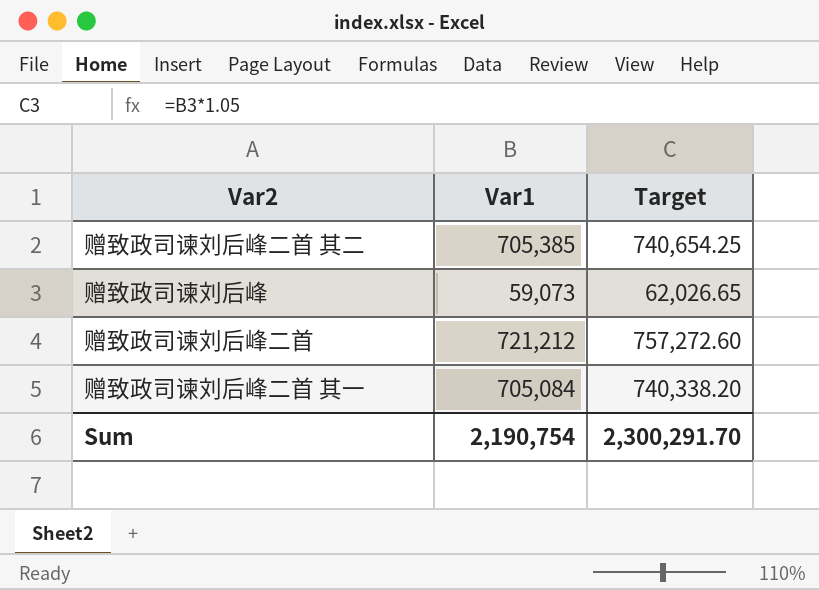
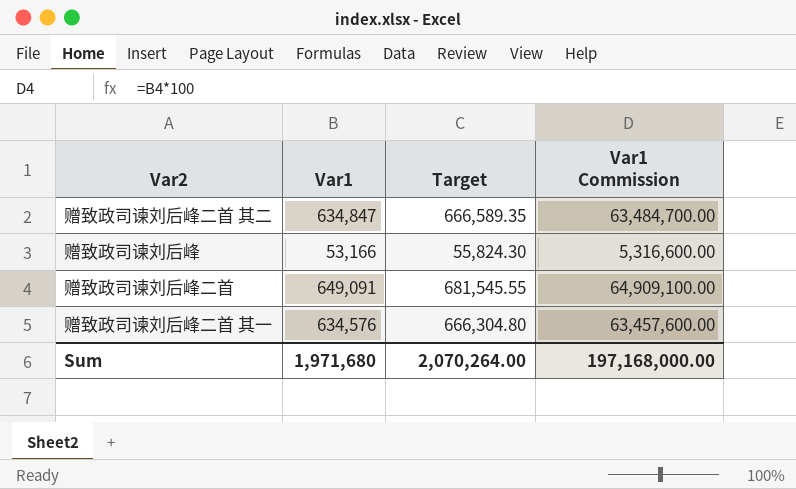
column Var1 Commission | formula: none -> [Var1] * 100
赠致政司谏刘后峰二首 其二 | Var1: 705,385 -> 634,847
赠致政司谏刘后峰二首 其二 | Target: 740,654.25 -> 666,589.35
赠致政司谏刘后峰 | Var1: 59,073 -> 53,166
赠致政司谏刘后峰 | Target: 62,026.65 -> 55,824.30
赠致政司谏刘后峰二首 | Var1: 721,212 -> 649,091
赠致政司谏刘后峰二首 | Target: 757,272.60 -> 681,545.55
赠致政司谏刘后峰二首 其一 | Var1: 705,084 -> 634,576
赠致政司谏刘后峰二首 其一 | Target: 740,338.20 -> 666,304.80
Sum | Var1: 2,190,754 -> 1,971,680
Sum | Target: 2,300,291.70 -> 2,070,264.00

